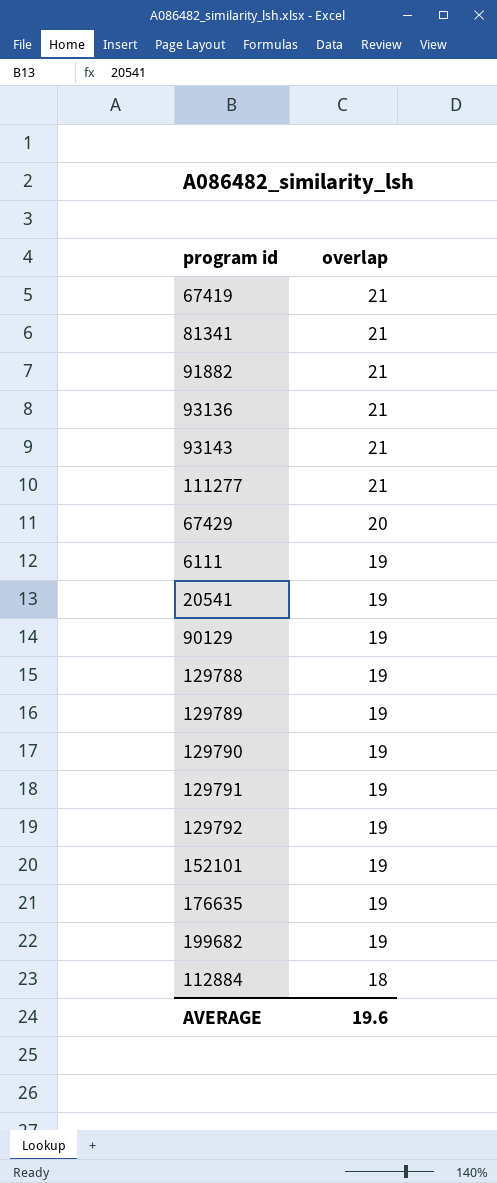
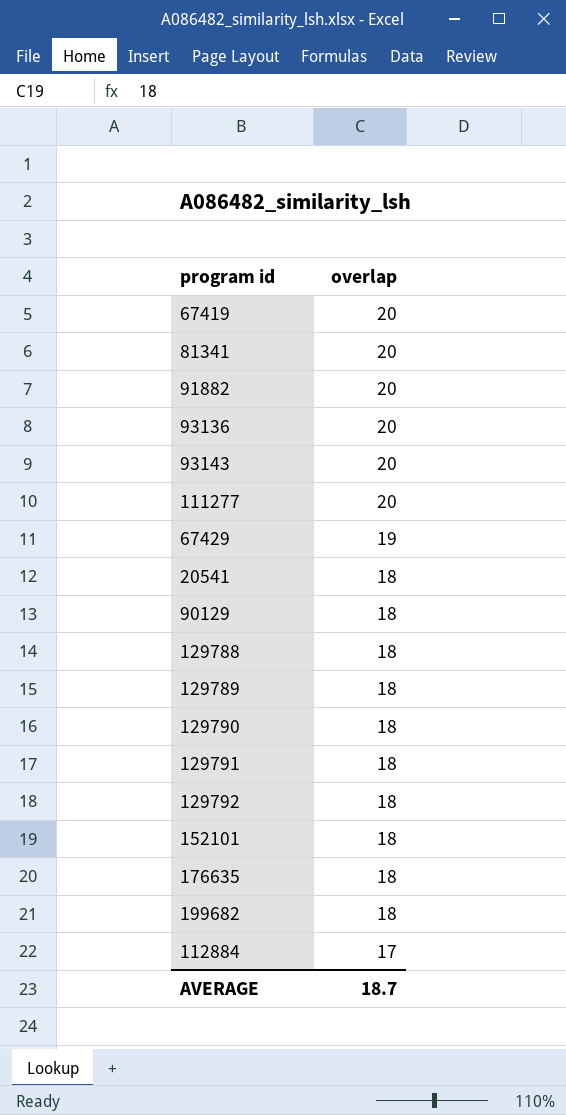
row 6111: 19 -> none
67419 | overlap: 21 -> 20
81341 | overlap: 21 -> 20
91882 | overlap: 21 -> 20
93136 | overlap: 21 -> 20
93143 | overlap: 21 -> 20
111277 | overlap: 21 -> 20
67429 | overlap: 20 -> 19
20541 | overlap: 19 -> 18
90129 | overlap: 19 -> 18
129788 | overlap: 19 -> 18
129789 | overlap: 19 -> 18
129790 | overlap: 19 -> 18
129791 | overlap: 19 -> 18
129792 | overlap: 19 -> 18
152101 | overlap: 19 -> 18
176635 | overlap: 19 -> 18
199682 | overlap: 19 -> 18
112884 | overlap: 18 -> 17
AVERAGE | overlap: 19.6 -> 18.7

